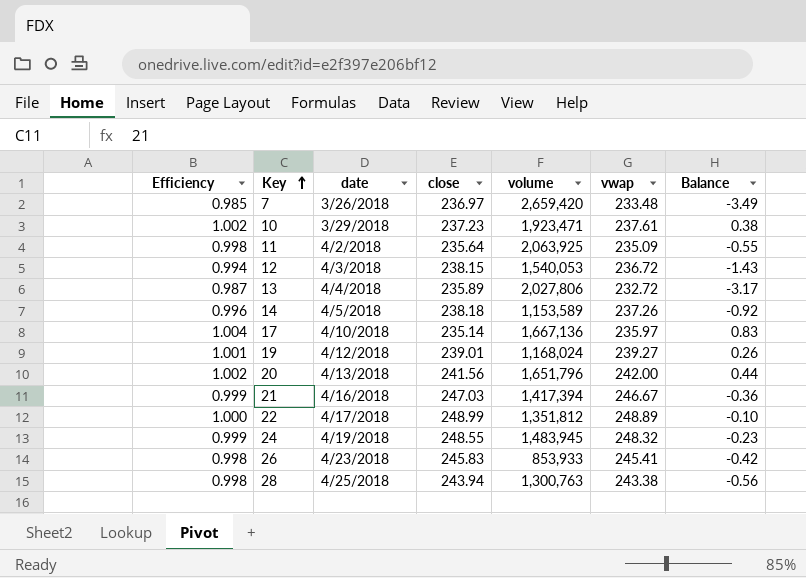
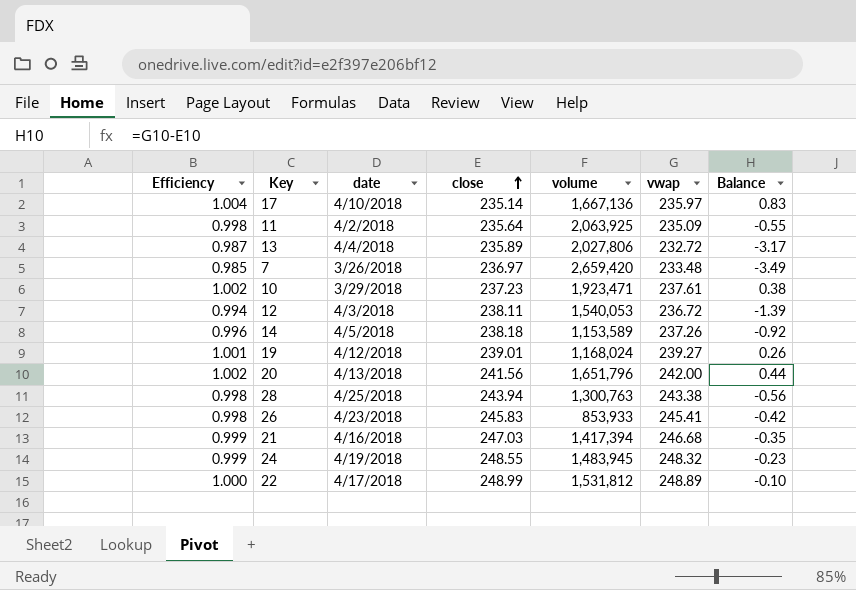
row order: Key ascending -> close ascending
12 | close: 238.15 -> 238.11
12 | Balance: -1.43 -> -1.39
21 | vwap: 246.67 -> 246.68
21 | Balance: -0.36 -> -0.35
22 | volume: 1,351,812 -> 1,531,812

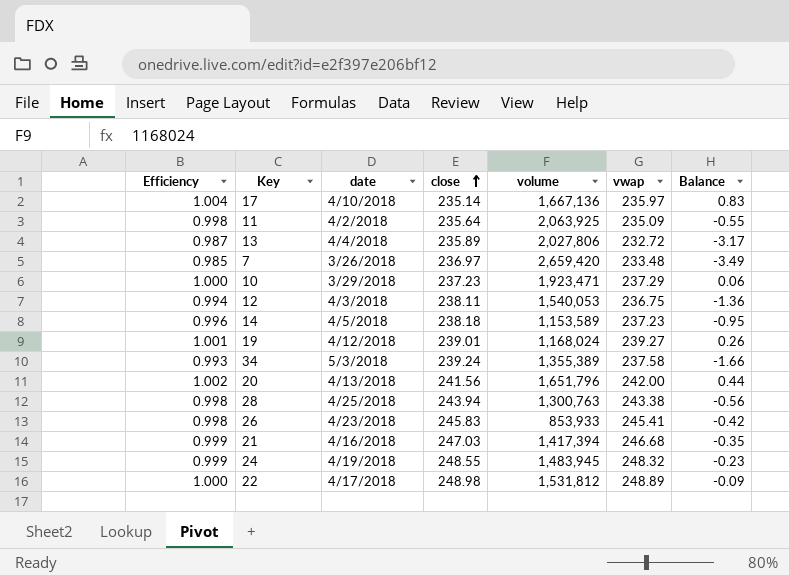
10 | Efficiency: 1.002 -> 1.000
10 | vwap: 237.61 -> 237.29
10 | Balance: 0.38 -> 0.06
12 | vwap: 236.72 -> 236.75
12 | Balance: -1.39 -> -1.36
14 | vwap: 237.26 -> 237.23
14 | Balance: -0.92 -> -0.95
row 34: none -> 0.993 | 5/3/2018 | 239.24 | 1,355,389 | 237.58 | -1.66
22 | close: 248.99 -> 248.98
22 | Balance: -0.10 -> -0.09

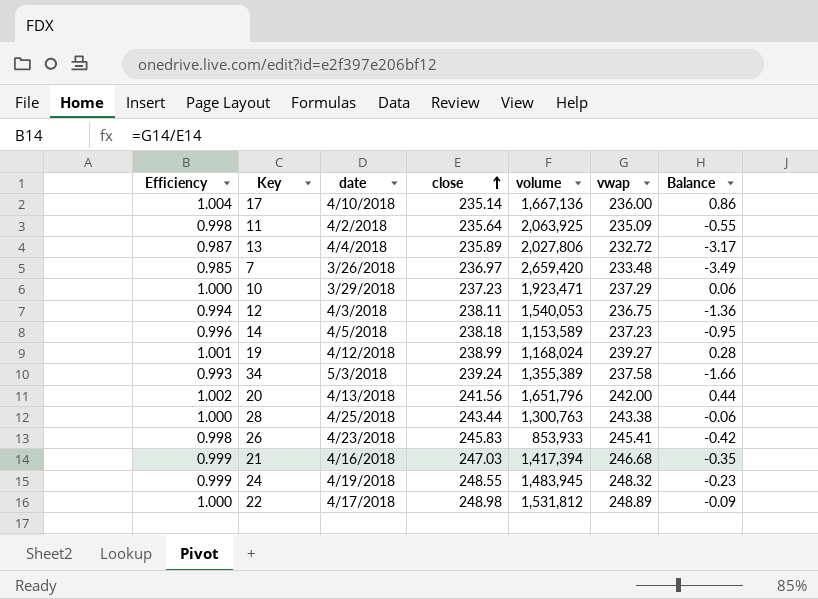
17 | vwap: 235.97 -> 236.00
17 | Balance: 0.83 -> 0.86
19 | close: 239.01 -> 238.99
19 | Balance: 0.26 -> 0.28
28 | Efficiency: 0.998 -> 1.000
28 | close: 243.94 -> 243.44
28 | Balance: -0.56 -> -0.06

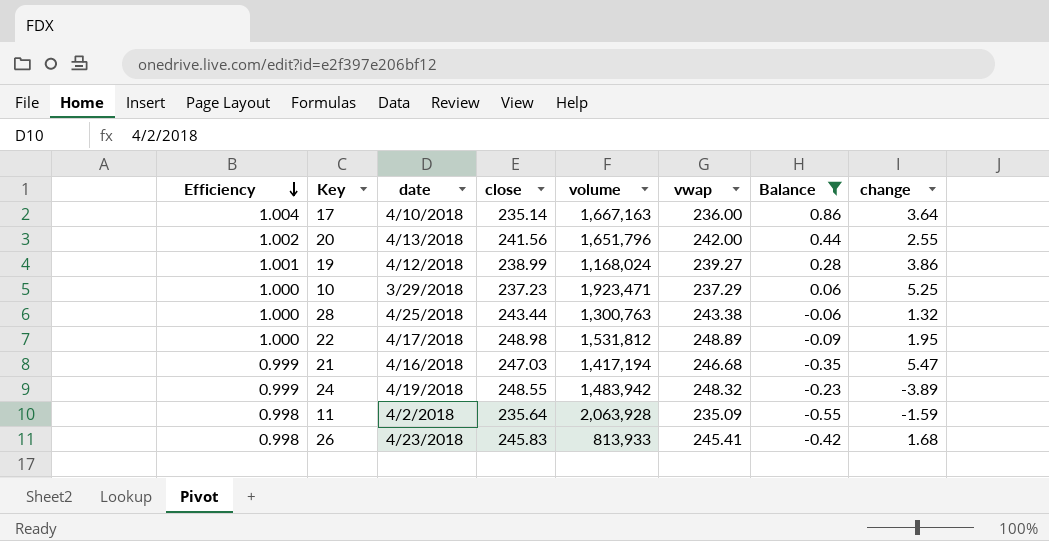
filter: none -> Balance >= -0.55
row order: close ascending -> Efficiency descending
column change | position: none -> 8
17 | volume: 1,667,136 -> 1,667,163
21 | volume: 1,417,394 -> 1,417,194
24 | volume: 1,483,945 -> 1,483,942
11 | volume: 2,063,925 -> 2,063,928
26 | volume: 853,933 -> 813,933

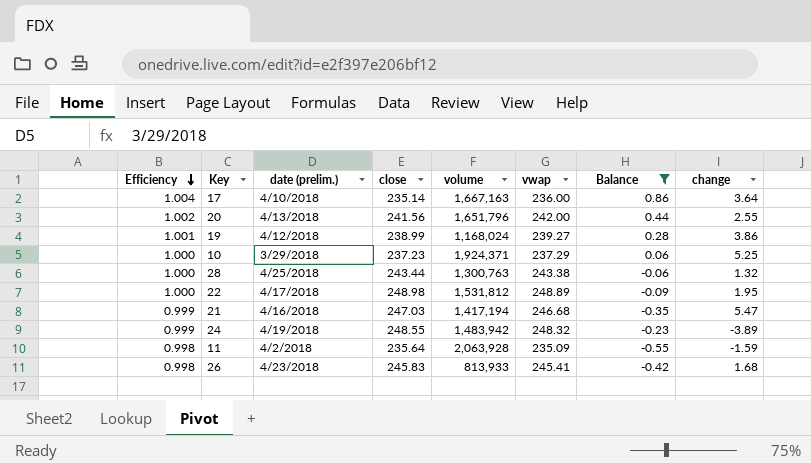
column name: date -> date (prelim.)
10 | volume: 1,923,471 -> 1,924,371

